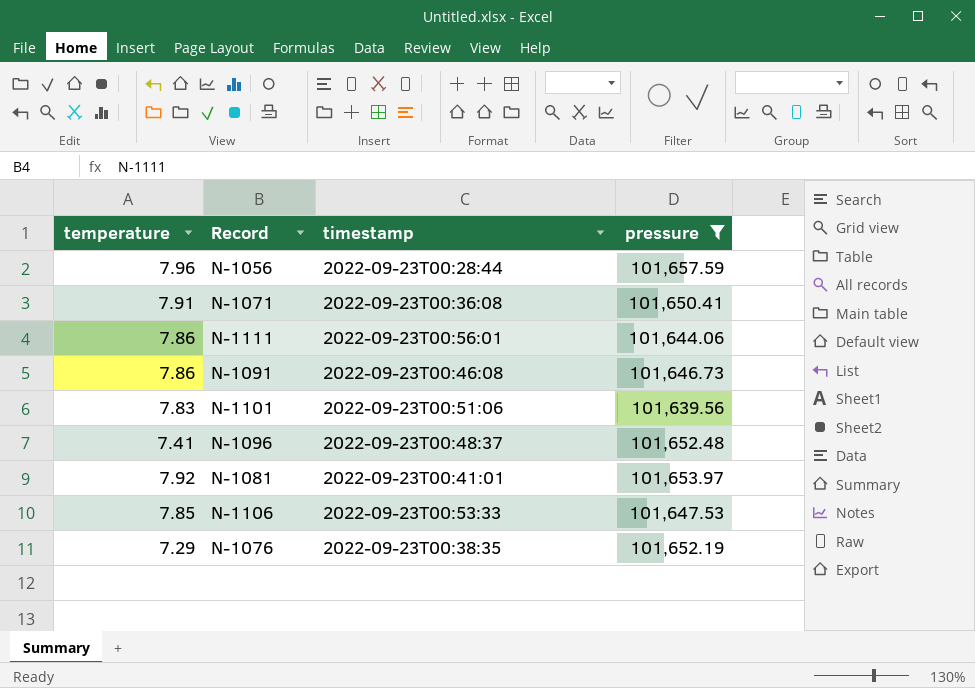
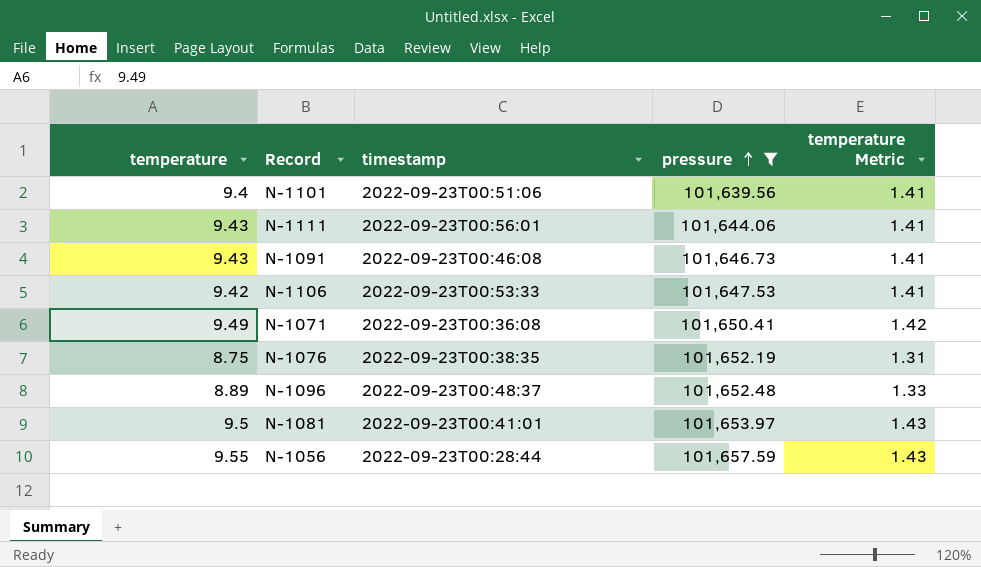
row order: none -> pressure ascending
column temperature Metric | formula: none -> [temperature] * 0.15
N-1101 | temperature: 7.83 -> 9.4
N-1111 | temperature: 7.86 -> 9.43
N-1091 | temperature: 7.86 -> 9.43
N-1106 | temperature: 7.85 -> 9.42
N-1071 | temperature: 7.91 -> 9.49
N-1076 | temperature: 7.29 -> 8.75
N-1096 | temperature: 7.41 -> 8.89
N-1081 | temperature: 7.92 -> 9.5
N-1056 | temperature: 7.96 -> 9.55

